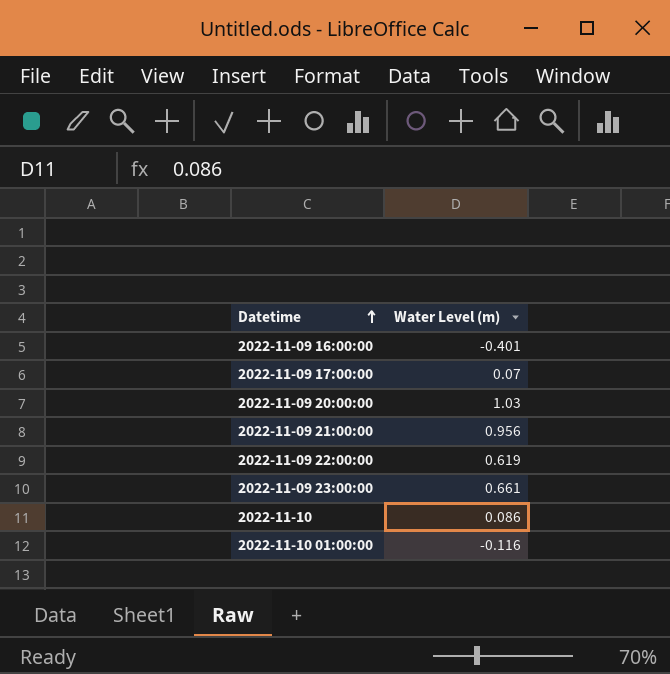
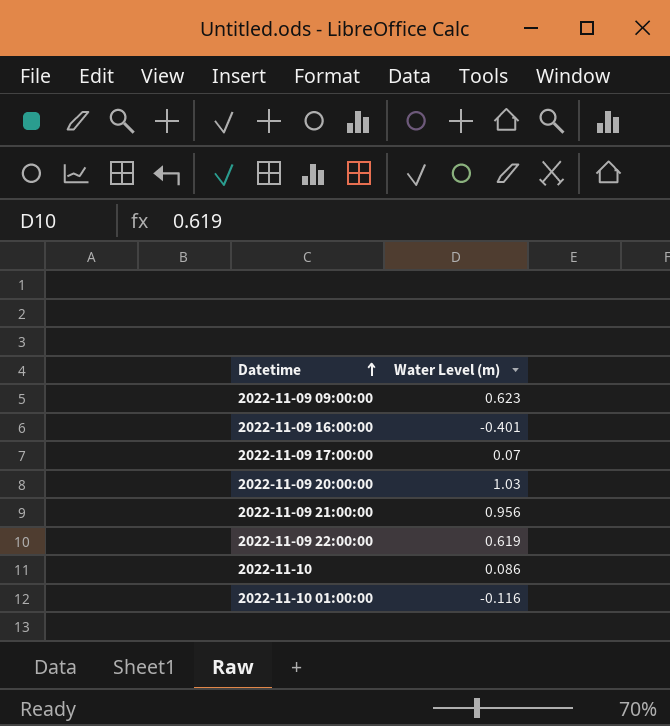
row 2022-11-09 23:00:00: 0.661 -> none
row 2022-11-09 09:00:00: none -> 0.623

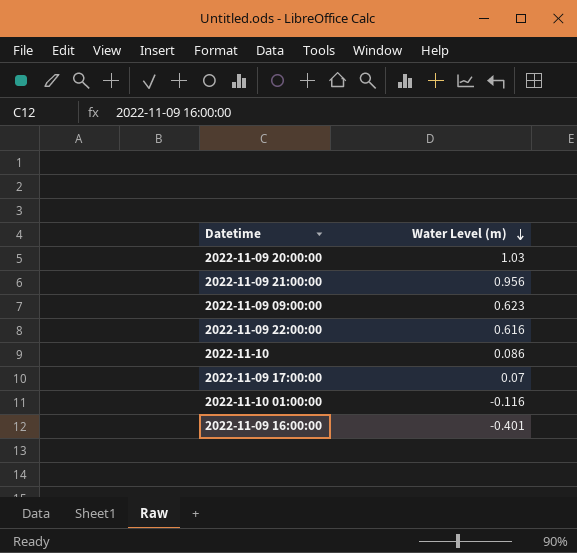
row order: Datetime ascending -> Water Level (m) descending
2022-11-09 22:00:00 | Water Level (m): 0.619 -> 0.616

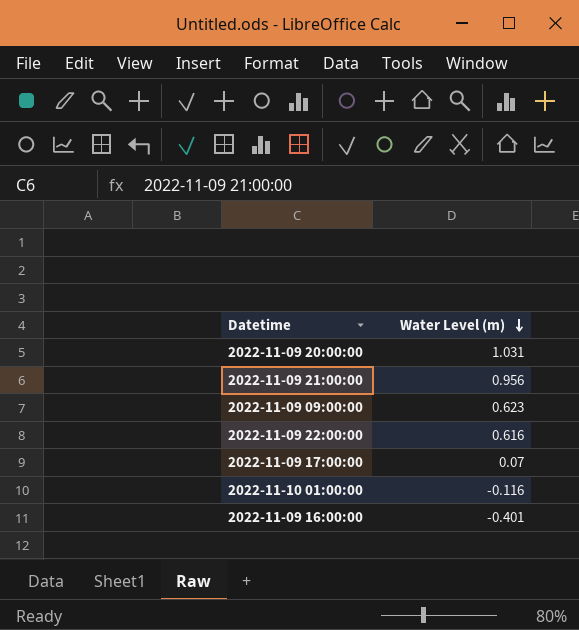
row 2022-11-10: 0.086 -> none
2022-11-09 20:00:00 | Water Level (m): 1.03 -> 1.031

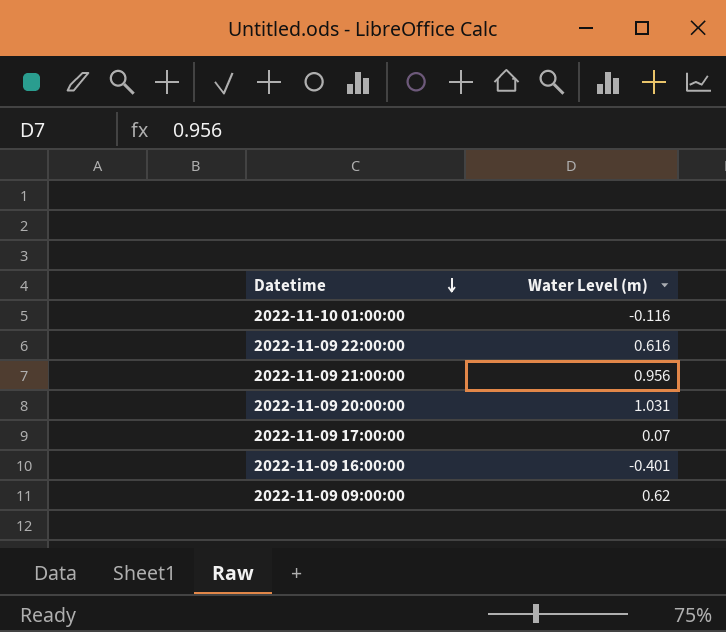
row order: Water Level (m) descending -> Datetime descending
2022-11-09 09:00:00 | Water Level (m): 0.623 -> 0.62

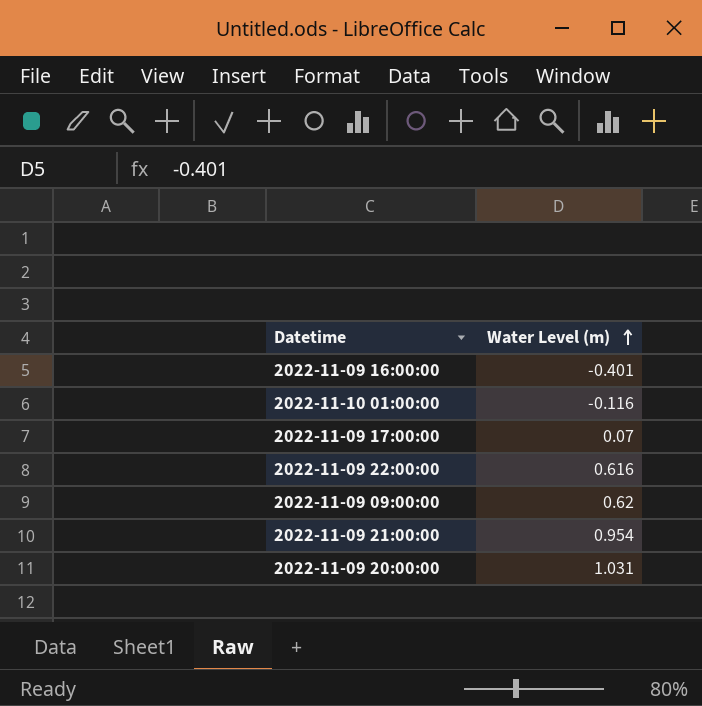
row order: Datetime descending -> Water Level (m) ascending
2022-11-09 21:00:00 | Water Level (m): 0.956 -> 0.954

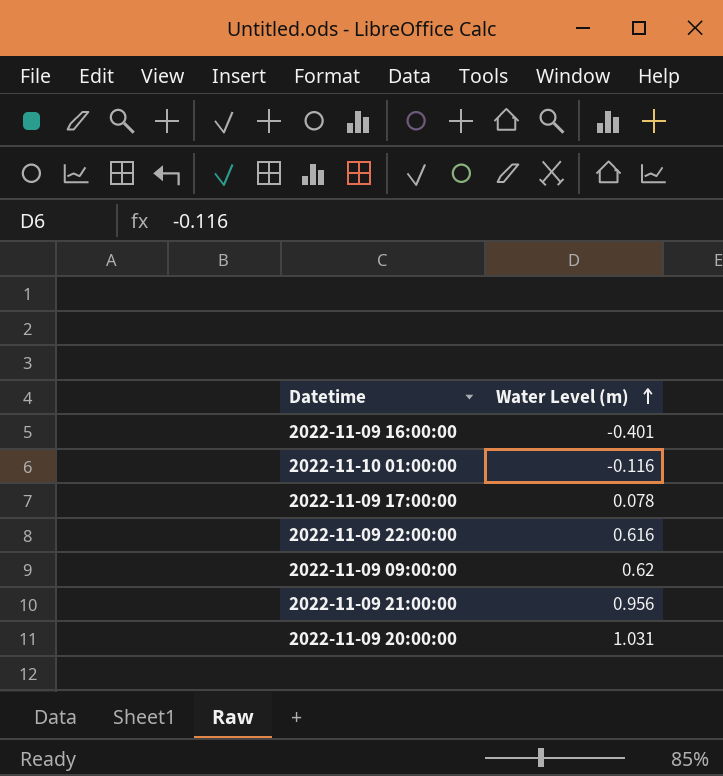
2022-11-09 17:00:00 | Water Level (m): 0.07 -> 0.078
2022-11-09 21:00:00 | Water Level (m): 0.954 -> 0.956

